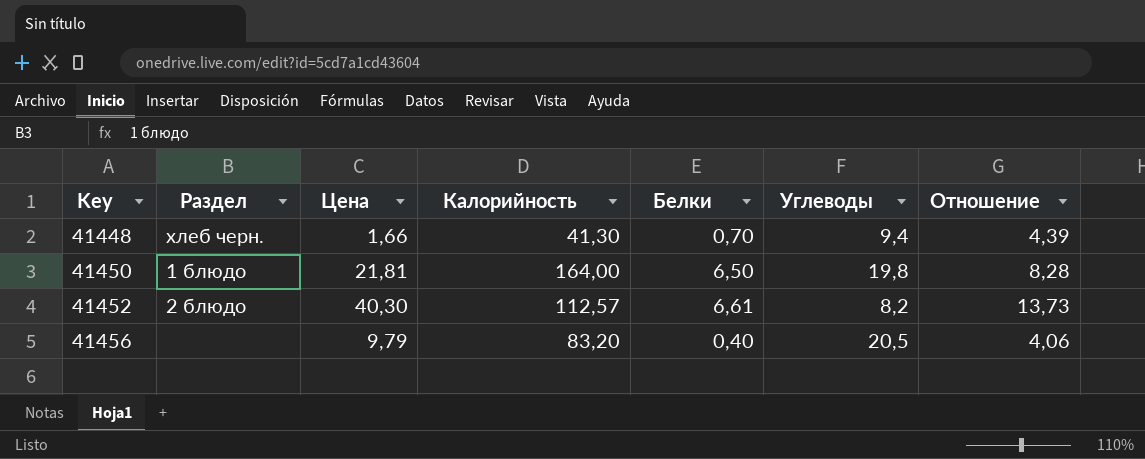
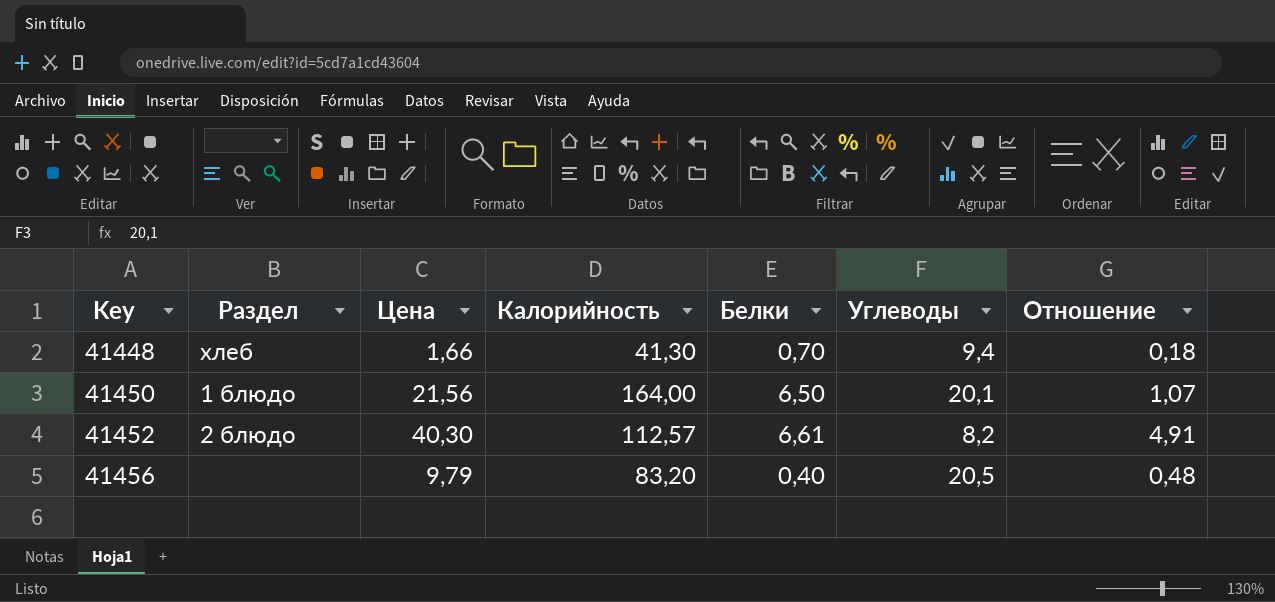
column Отношение | formula: [Калорийность] / [Углеводы] -> [Цена] / [Углеводы]
41448 | Раздел: хлеб черн. -> хлеб
41450 | Цена: 21,81 -> 21,56
41450 | Углеводы: 19,8 -> 20,1

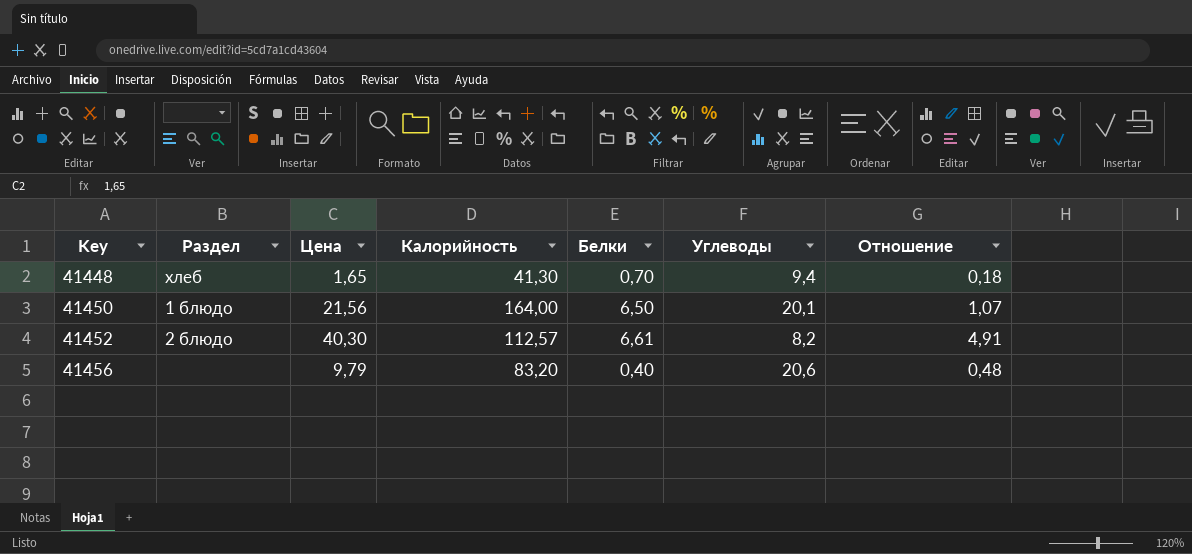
41448 | Цена: 1,66 -> 1,65
41456 | Углеводы: 20,5 -> 20,6

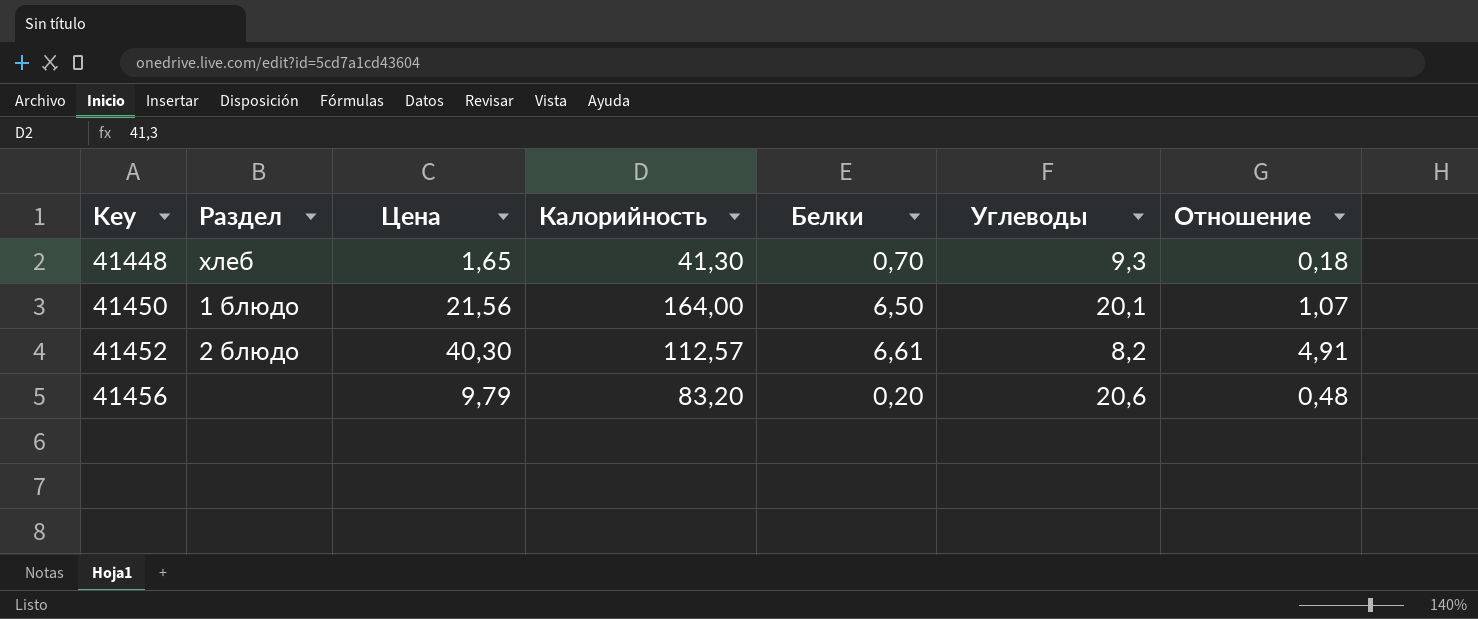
41448 | Углеводы: 9,4 -> 9,3
41456 | Белки: 0,40 -> 0,20

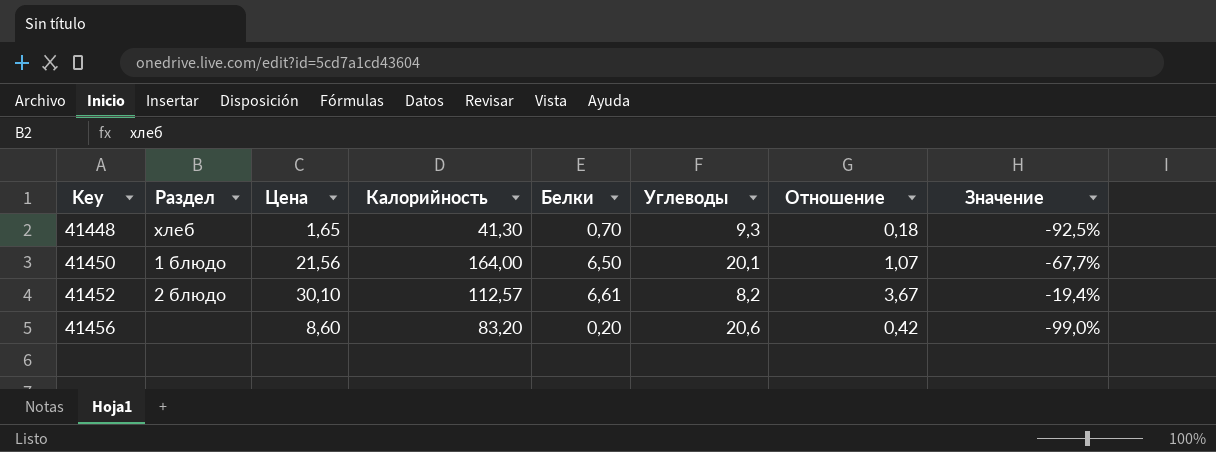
column Значение | formula: none -> ([Белки] - [Углеводы]) / [Углеводы]
41452 | Цена: 40,30 -> 30,10
41452 | Отношение: 4,91 -> 3,67
41456 | Цена: 9,79 -> 8,60
41456 | Отношение: 0,48 -> 0,42

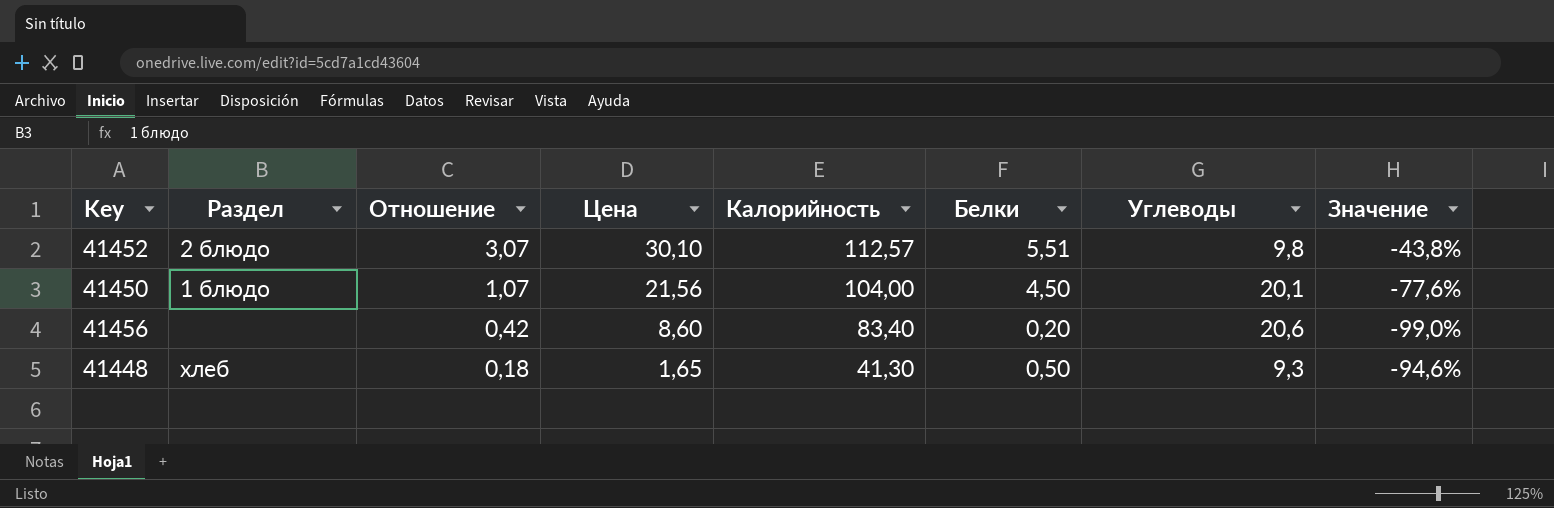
row order: Key ascending -> Отношение descending
column Отношение | position: 7 -> 3
41452 | Отношение: 3,67 -> 3,07
41452 | Белки: 6,61 -> 5,51
41452 | Углеводы: 8,2 -> 9,8
41452 | Значение: -19,4% -> -43,8%
41450 | Калорийность: 164,00 -> 104,00
41450 | Белки: 6,50 -> 4,50
41450 | Значение: -67,7% -> -77,6%
41456 | Калорийность: 83,20 -> 83,40
41448 | Белки: 0,70 -> 0,50
41448 | Значение: -92,5% -> -94,6%

